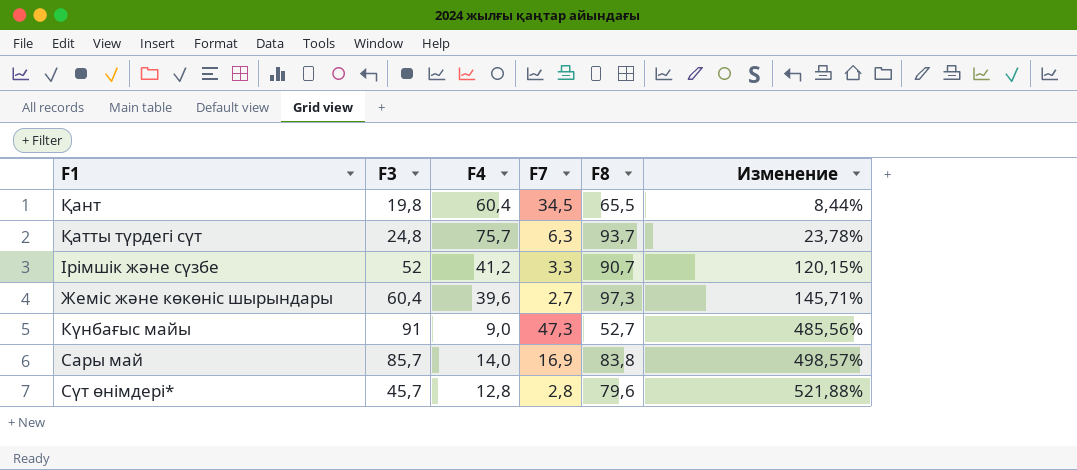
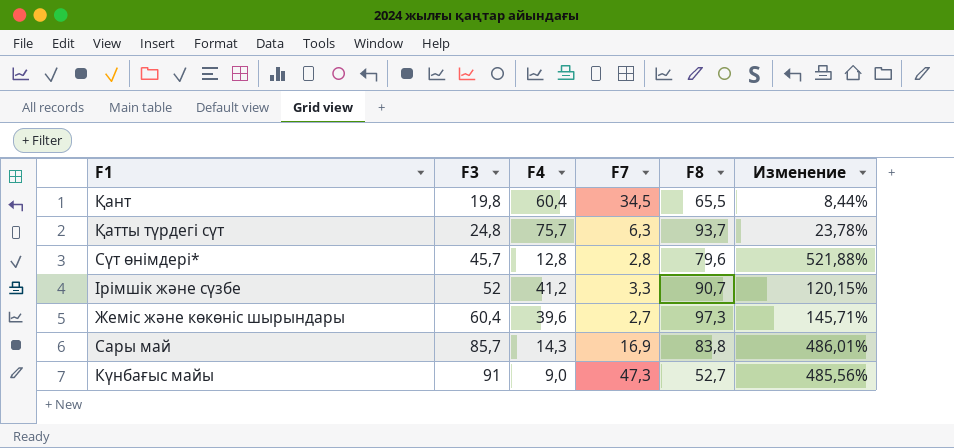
row order: Изменение ascending -> F3 ascending
Сары май | F4: 14,0 -> 14,3
Сары май | Изменение: 498,57% -> 486,01%

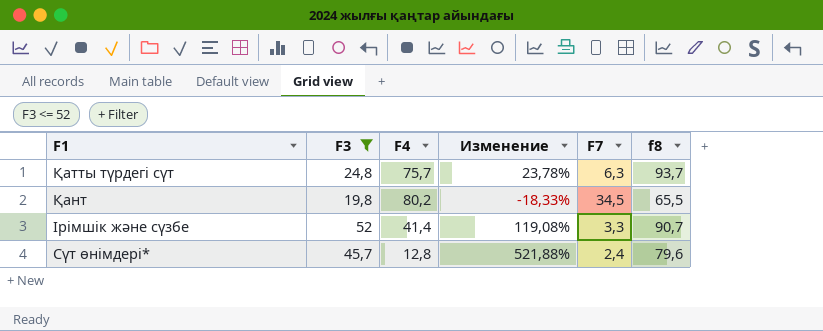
filter: none -> F3 <= 52
row order: F3 ascending -> F1 descending
column Изменение | position: 6 -> 4
column name: F8 -> f8
Қант | F4: 60,4 -> 80,2
Қант | Изменение: 8,44% -> -18,33%
Ірімшік және сүзбе | F4: 41,2 -> 41,4
Ірімшік және сүзбе | Изменение: 120,15% -> 119,08%
Сүт өнімдері* | F7: 2,8 -> 2,4

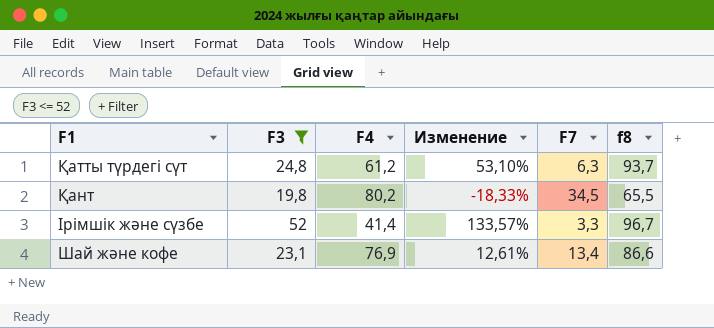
row Сүт өнімдері*: 45,7 | 12,8 | 521,88% | 2,4 | 79,6 -> none
Қатты түрдегі сүт | F4: 75,7 -> 61,2
Қатты түрдегі сүт | Изменение: 23,78% -> 53,10%
Ірімшік және сүзбе | Изменение: 119,08% -> 133,57%
Ірімшік және сүзбе | f8: 90,7 -> 96,7
row Шай және кофе: none -> 23,1 | 76,9 | 12,61% | 13,4 | 86,6

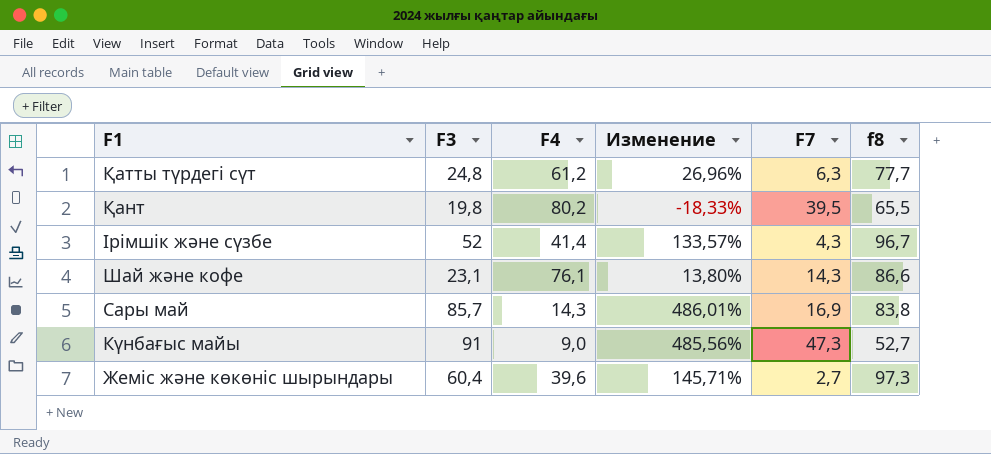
filter: F3 <= 52 -> none
Қатты түрдегі сүт | Изменение: 53,10% -> 26,96%
Қатты түрдегі сүт | f8: 93,7 -> 77,7
Қант | F7: 34,5 -> 39,5
Ірімшік және сүзбе | F7: 3,3 -> 4,3
Шай және кофе | F4: 76,9 -> 76,1
Шай және кофе | Изменение: 12,61% -> 13,80%
Шай және кофе | F7: 13,4 -> 14,3

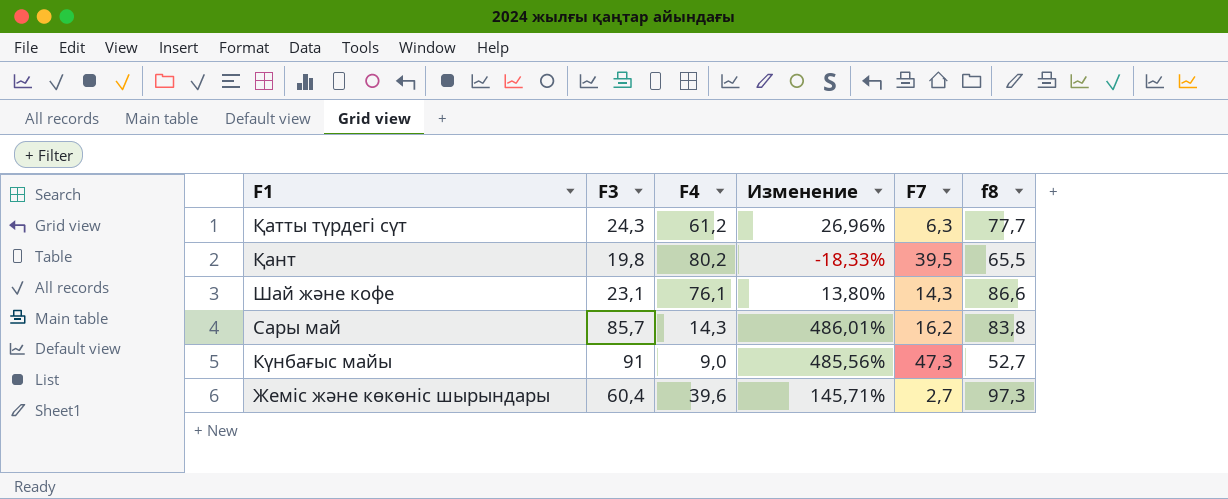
row Ірімшік және сүзбе: 52 | 41,4 | 133,57% | 4,3 | 96,7 -> none
Қатты түрдегі сүт | F3: 24,8 -> 24,3
Сары май | F7: 16,9 -> 16,2

